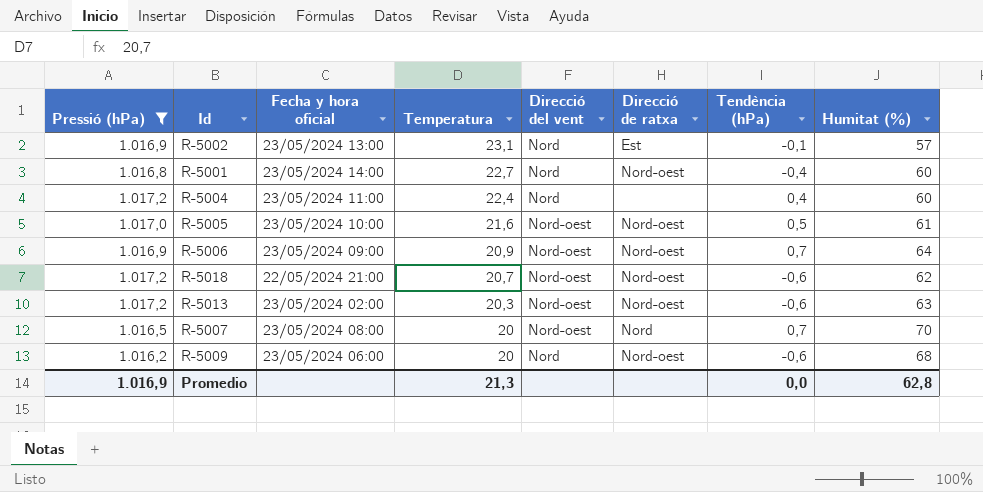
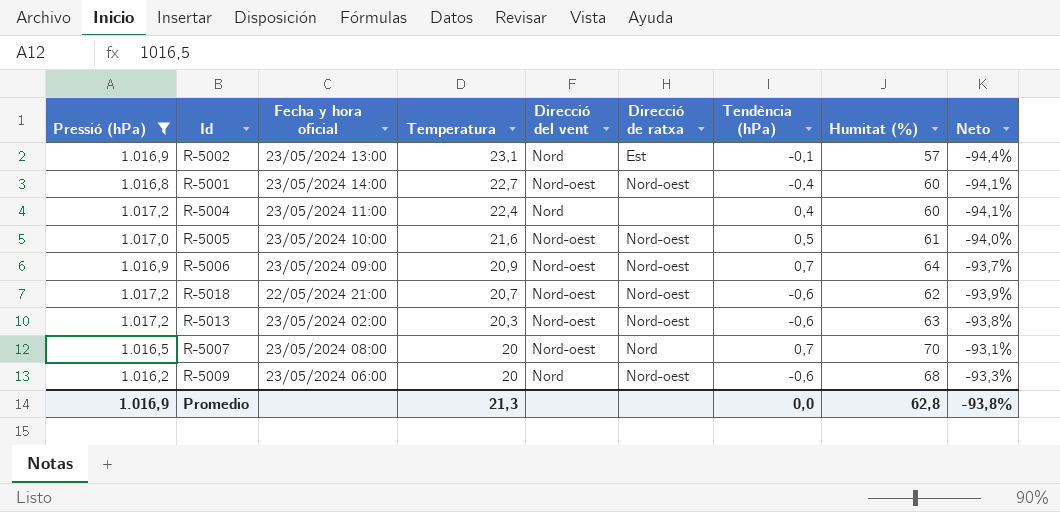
column Neto | formula: none -> ([Humitat (%)] - [Pressió (hPa)]) / [Pressió (hPa)]
R-5001 | Direcció del vent: Nord -> Nord-oest

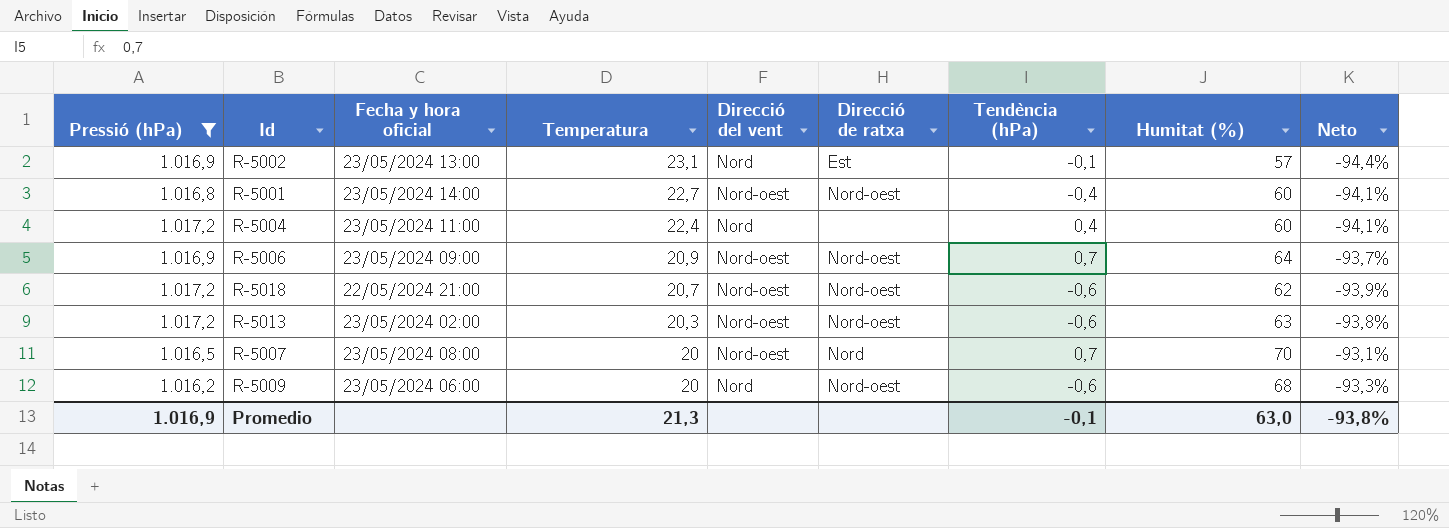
row R-5005: 1.017,0 | 23/05/2024 10:00 | 21,6 | Nord-oest | Nord-oest | 0,5 | 61 | -94,0% -> none
Promedio | Tendència (hPa): 0,0 -> -0,1
Promedio | Humitat (%): 62,8 -> 63,0

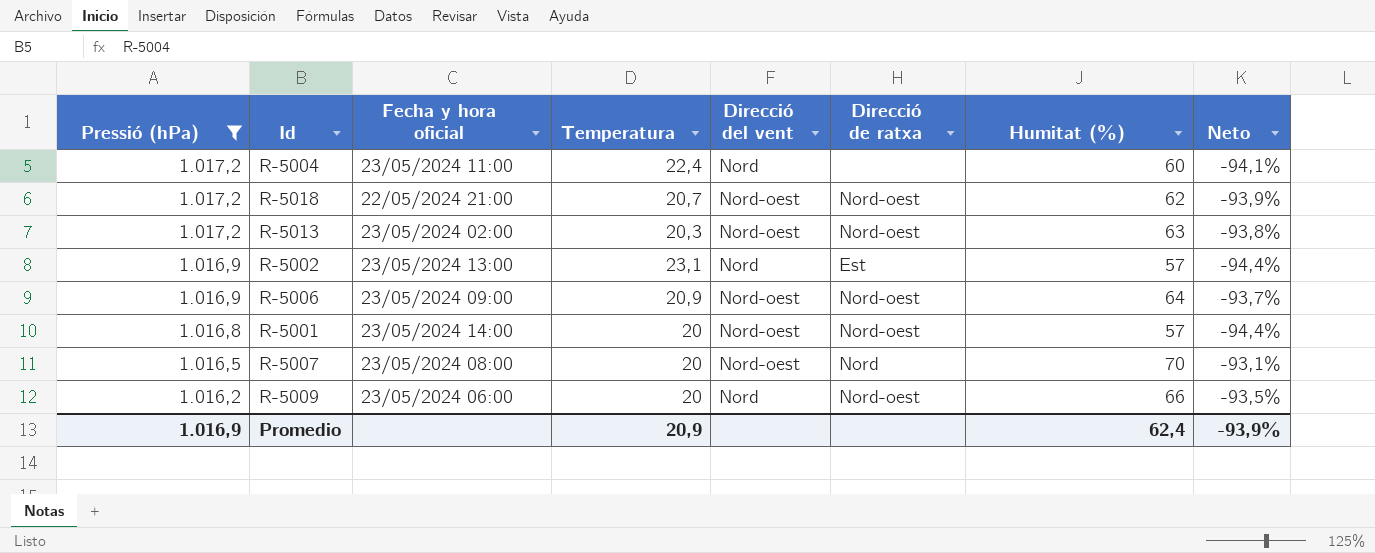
row order: Temperatura descending -> Pressió (hPa) descending
column Tendència (hPa) | position: 7 -> none
R-5001 | Temperatura: 22,7 -> 20
R-5001 | Humitat (%): 60 -> 57
R-5001 | Neto: -94,1% -> -94,4%
R-5009 | Humitat (%): 68 -> 66
R-5009 | Neto: -93,3% -> -93,5%
Promedio | Temperatura: 21,3 -> 20,9
Promedio | Humitat (%): 63,0 -> 62,4
Promedio | Neto: -93,8% -> -93,9%

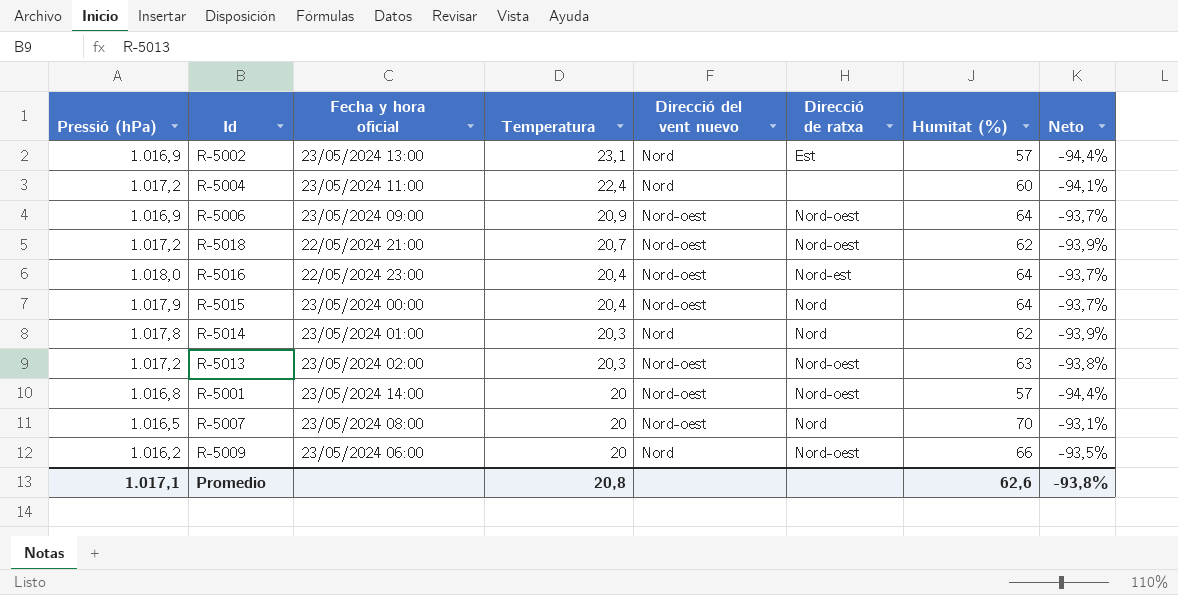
filter: Pressió (hPa) <= 1.017,2 -> none
row order: Pressió (hPa) descending -> Temperatura descending
column name: Direcció del vent -> Direcció del vent nuevo
Promedio | Pressió (hPa): 1.016,9 -> 1.017,1
Promedio | Temperatura: 20,9 -> 20,8
Promedio | Humitat (%): 62,4 -> 62,6
Promedio | Neto: -93,9% -> -93,8%

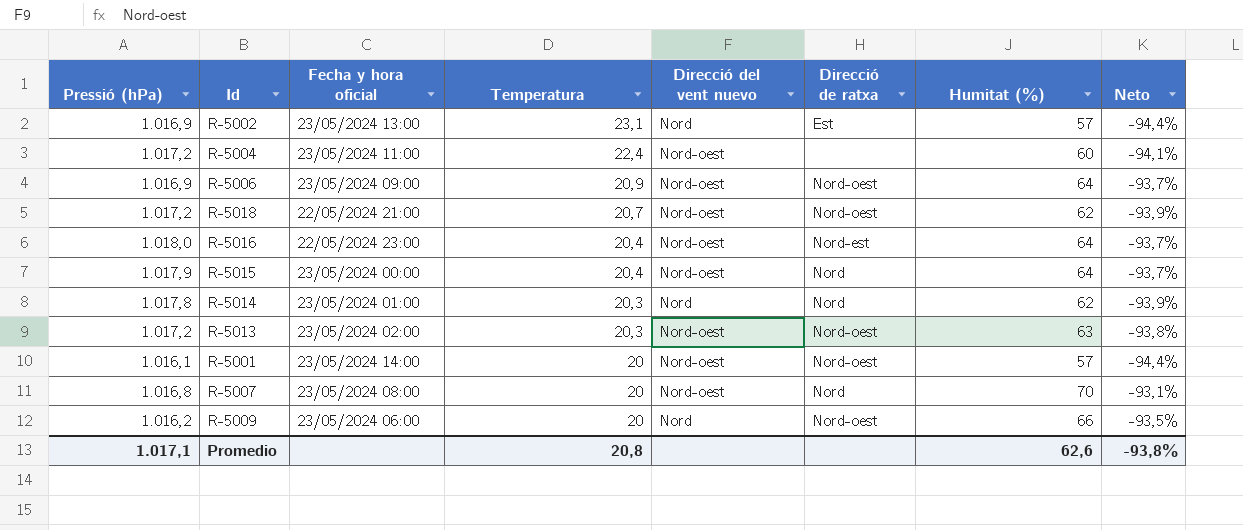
R-5004 | Direcció del vent nuevo: Nord -> Nord-oest
R-5001 | Pressió (hPa): 1.016,8 -> 1.016,1
R-5007 | Pressió (hPa): 1.016,5 -> 1.016,8

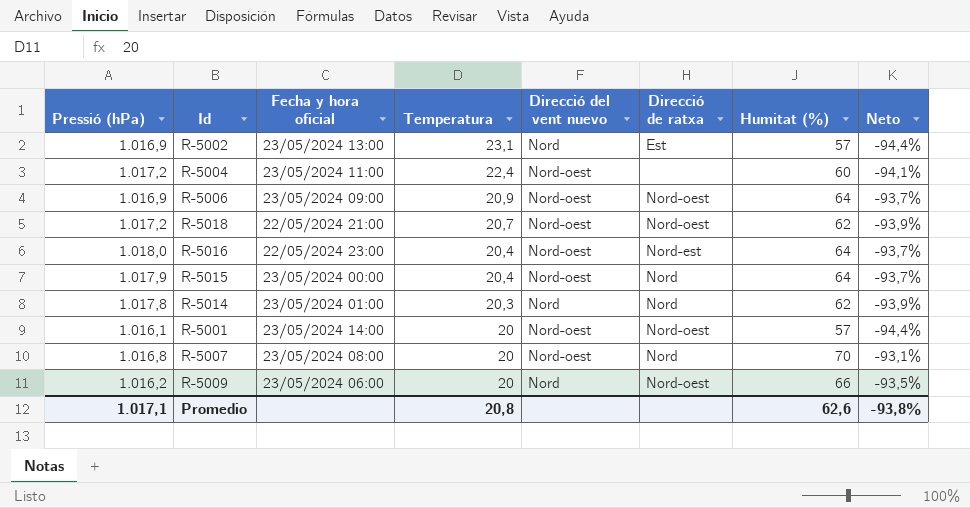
row R-5013: 1.017,2 | 23/05/2024 02:00 | 20,3 | Nord-oest | Nord-oest | 63 | -93,8% -> none

